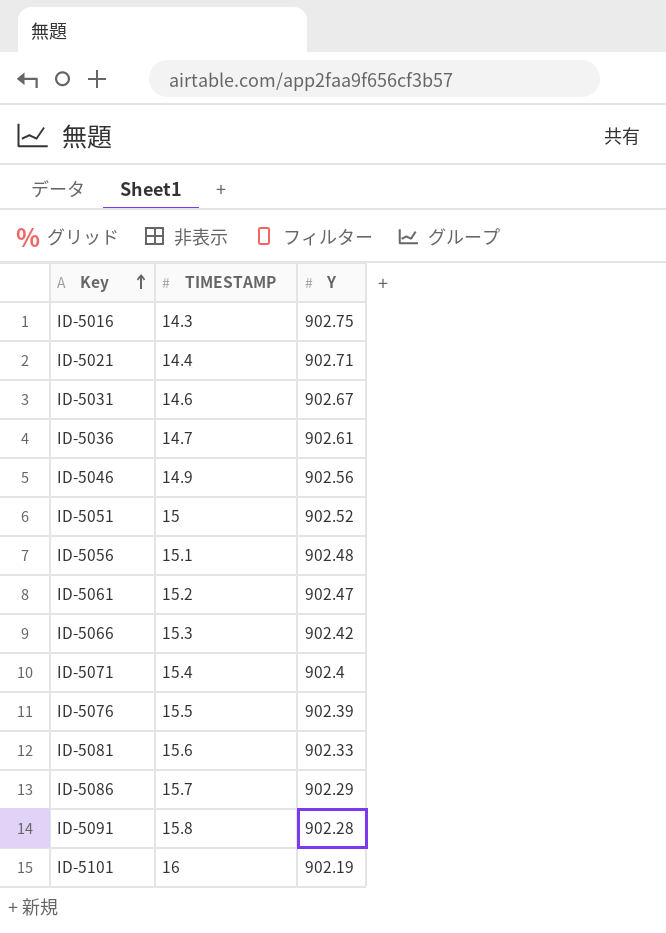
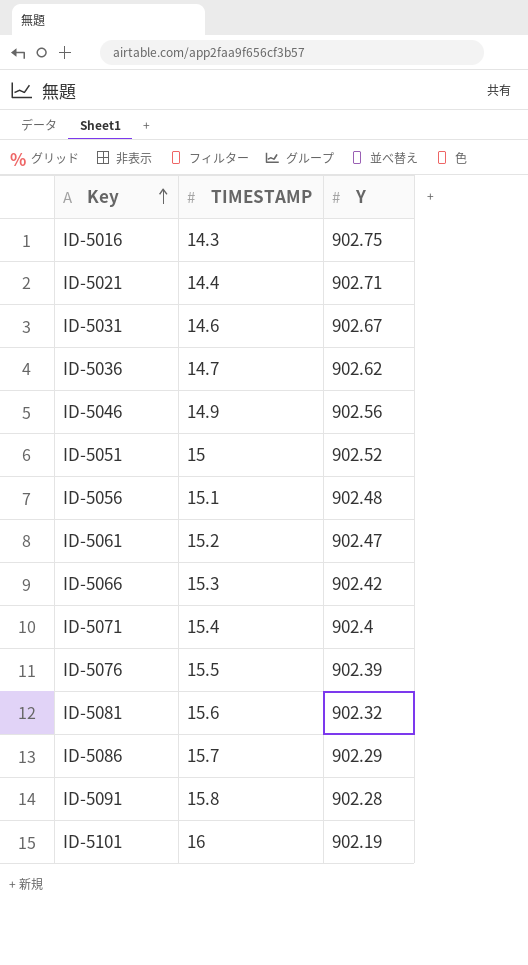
ID-5036 | Y: 902.61 -> 902.62
ID-5081 | Y: 902.33 -> 902.32

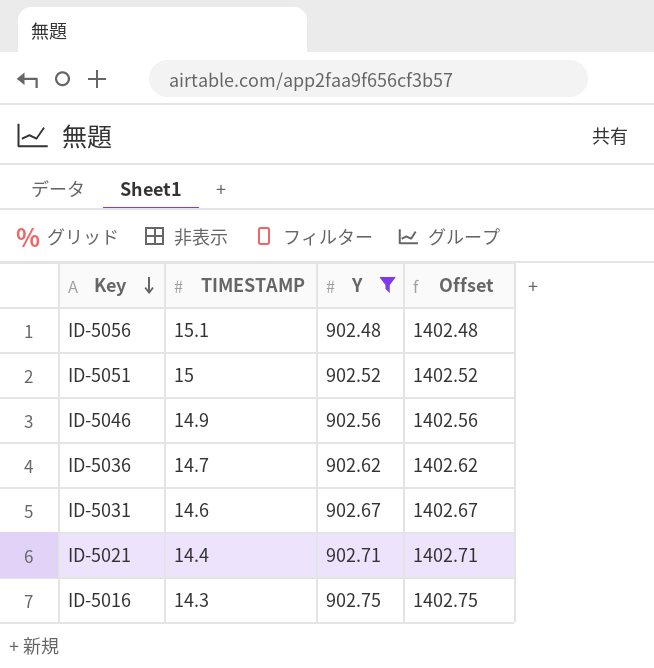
filter: none -> Y >= 902.48
row order: Key ascending -> Key descending
column Offset | formula: none -> [Y] + 500

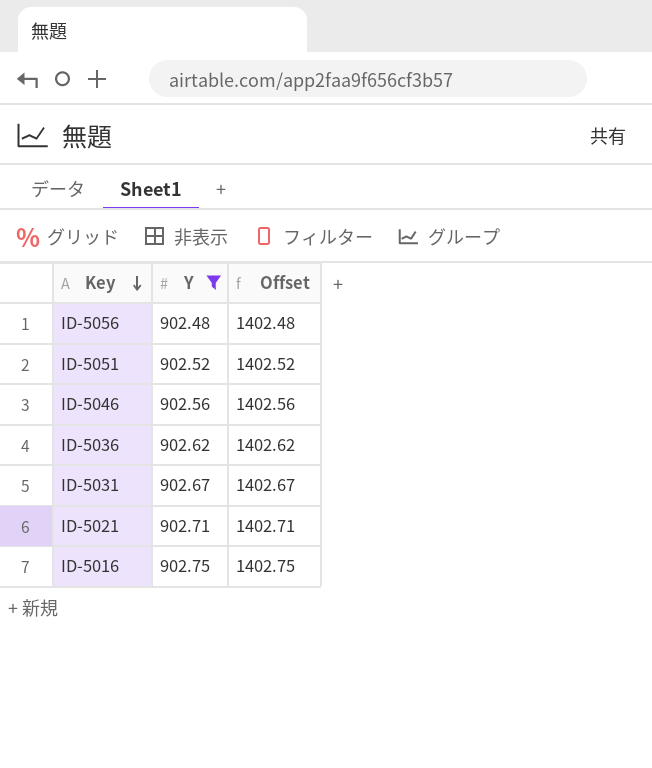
column TIMESTAMP | position: 2 -> none

